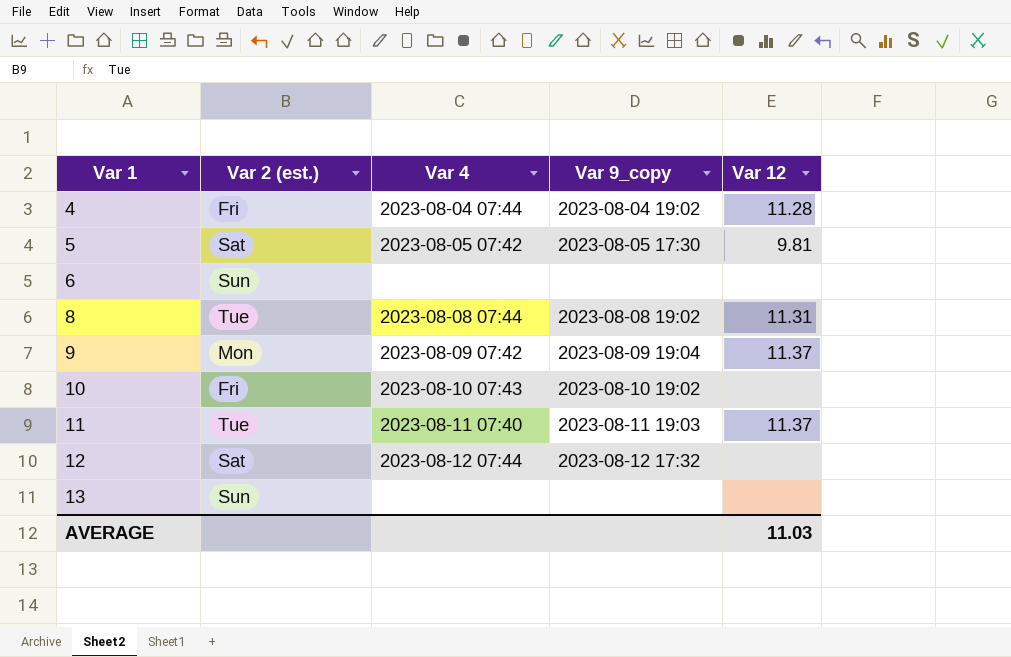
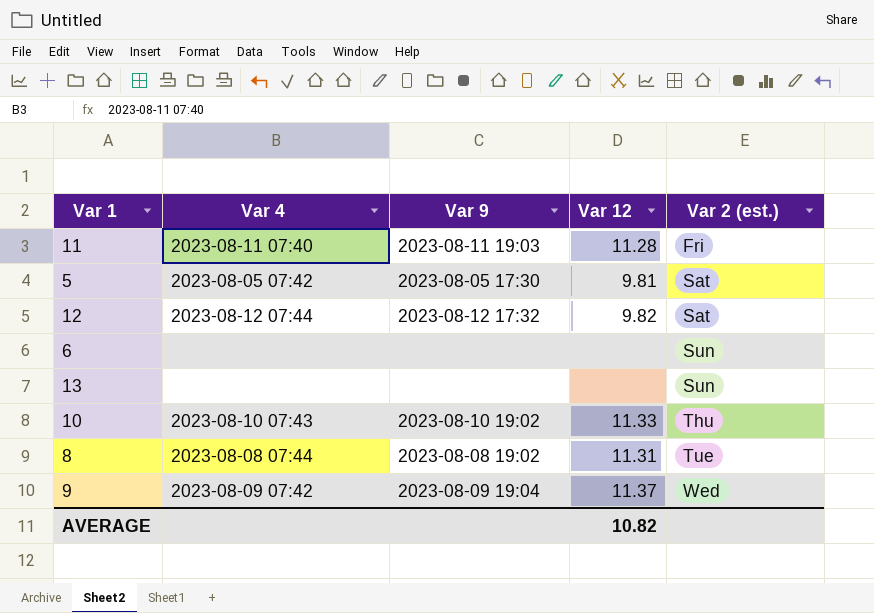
row order: Var 1 ascending -> Var 2 (est.) ascending
column name: Var 9_copy -> Var 9
column Var 2 (est.) | position: 2 -> 5
row 4: Fri | 2023-08-04 07:44 | 2023-08-04 19:02 | 11.28 -> none
11 | Var 12: 11.37 -> 11.28
11 | Var 2 (est.): Tue -> Fri
12 | Var 12: none -> 9.82
10 | Var 12: none -> 11.33
10 | Var 2 (est.): Fri -> Thu
9 | Var 2 (est.): Mon -> Wed
AVERAGE | Var 12: 11.03 -> 10.82

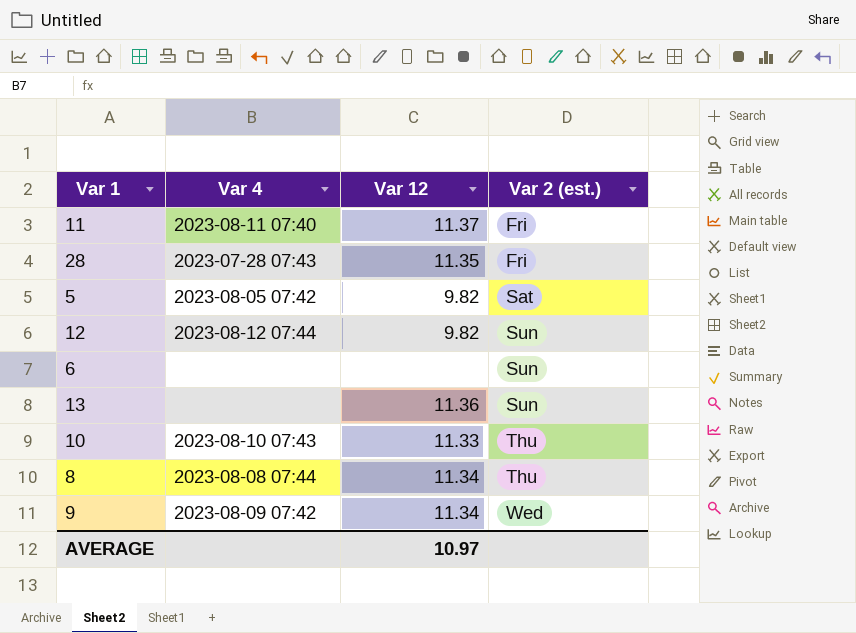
column Var 9 | position: 3 -> none
11 | Var 12: 11.28 -> 11.37
row 28: none -> 2023-07-28 07:43 | 11.35 | Fri
5 | Var 12: 9.81 -> 9.82
12 | Var 2 (est.): Sat -> Sun
13 | Var 12: none -> 11.36
8 | Var 12: 11.31 -> 11.34
8 | Var 2 (est.): Tue -> Thu
9 | Var 12: 11.37 -> 11.34
AVERAGE | Var 12: 10.82 -> 10.97

